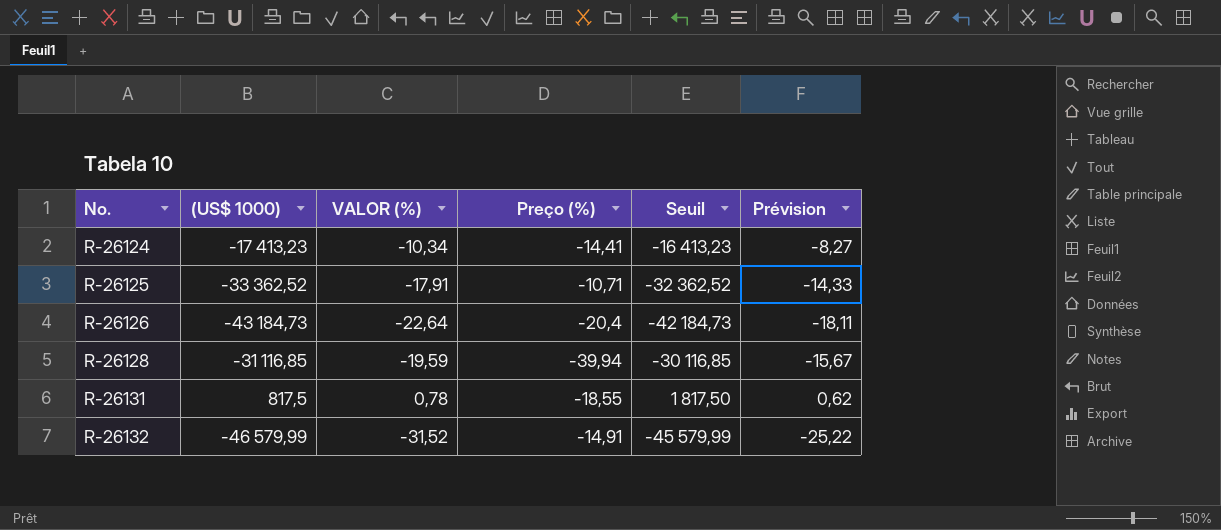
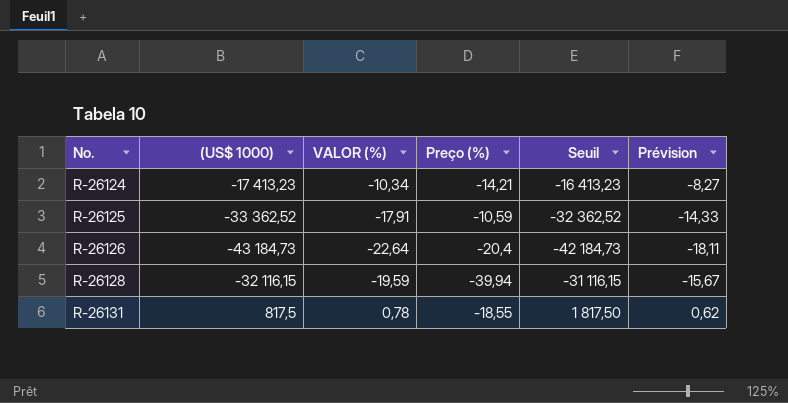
row R-26132: -46 579,99 | -31,52 | -14,91 | -45 579,99 | -25,22 -> none
R-26124 | Preço (%): -14,41 -> -14,21
R-26125 | Preço (%): -10,71 -> -10,59
R-26128 | (US$ 1000): -31 116,85 -> -32 116,15
R-26128 | Seuil: -30 116,85 -> -31 116,15

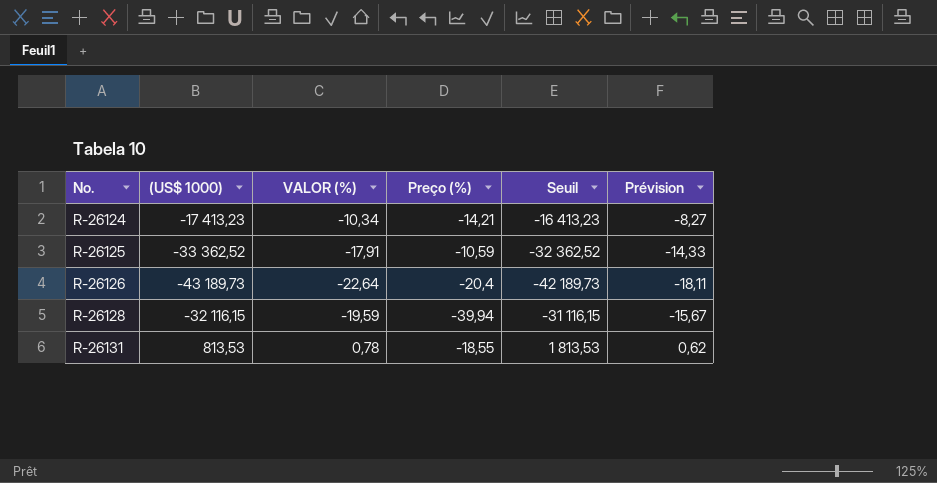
R-26126 | (US$ 1000): -43 184,73 -> -43 189,73
R-26126 | Seuil: -42 184,73 -> -42 189,73
R-26131 | (US$ 1000): 817,5 -> 813,53
R-26131 | Seuil: 1 817,50 -> 1 813,53

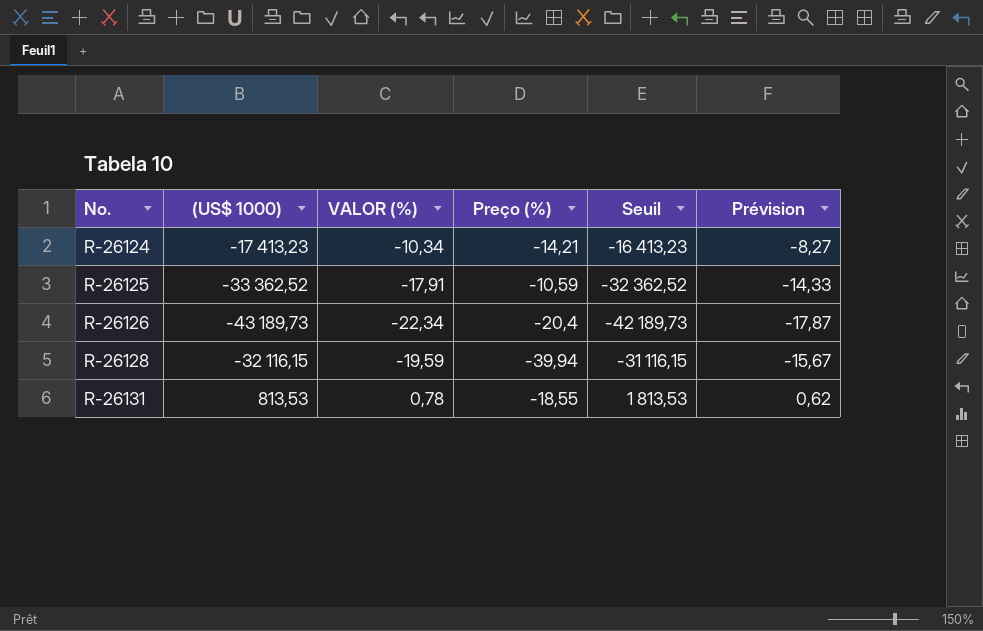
R-26126 | VALOR (%): -22,64 -> -22,34
R-26126 | Prévision: -18,11 -> -17,87

